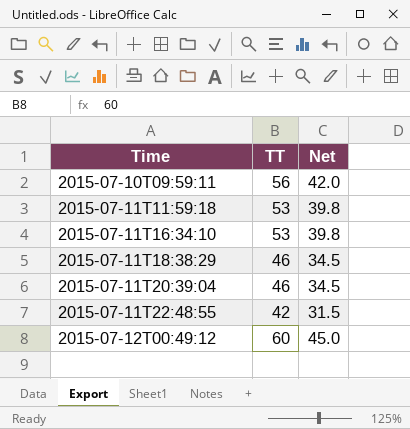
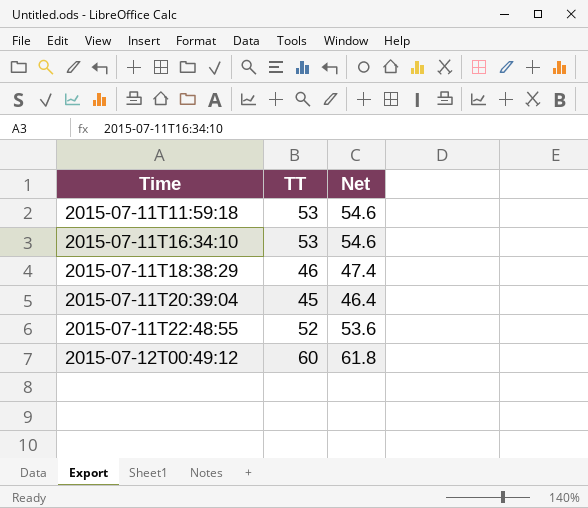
column Net | formula: [TT] * 0.75 -> [TT] * 1.03
row 2015-07-10T09:59:11: 56 | 42.0 -> none
2015-07-11T20:39:04 | TT: 46 -> 45
2015-07-11T22:48:55 | TT: 42 -> 52

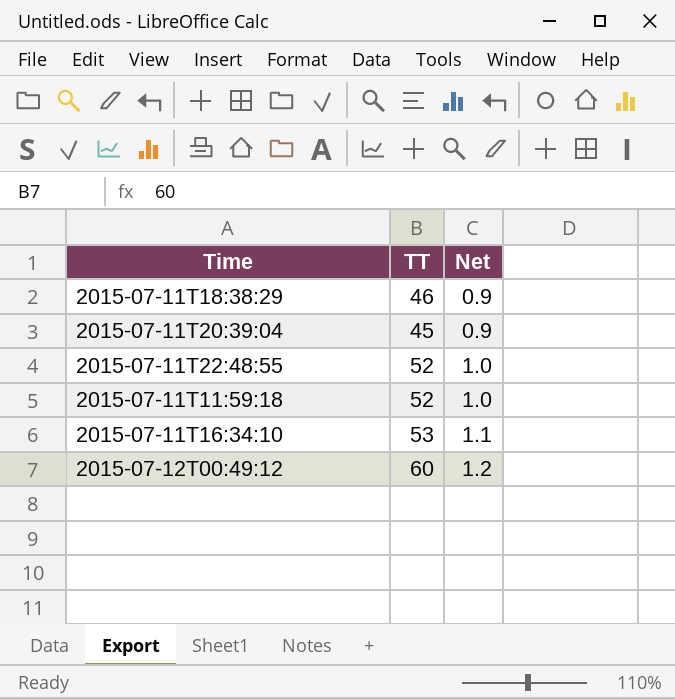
row order: Time ascending -> Net ascending
column Net | formula: [TT] * 1.03 -> [TT] * 0.02
2015-07-11T11:59:18 | TT: 53 -> 52

